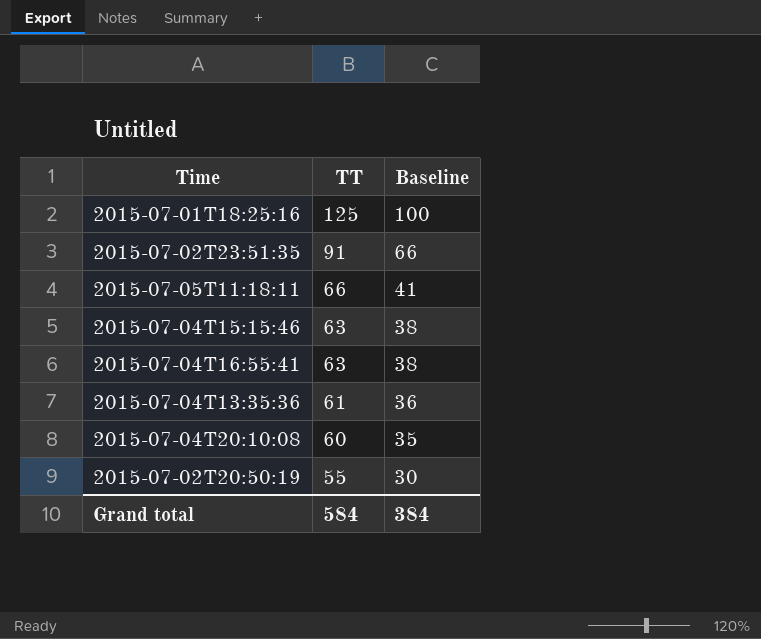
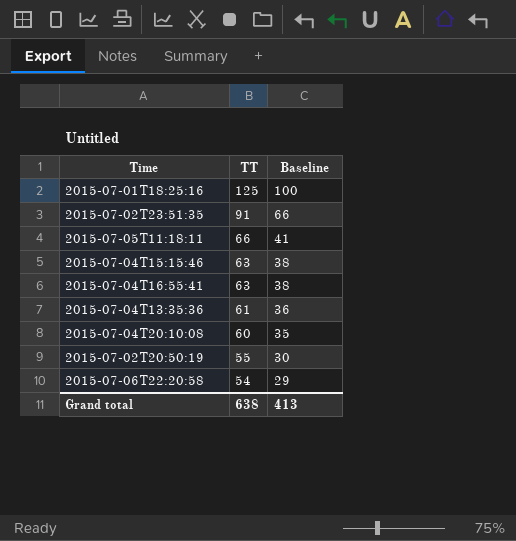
row 2015-07-06T22:20:58: none -> 54 | 29
Grand total | TT: 584 -> 638
Grand total | Baseline: 384 -> 413

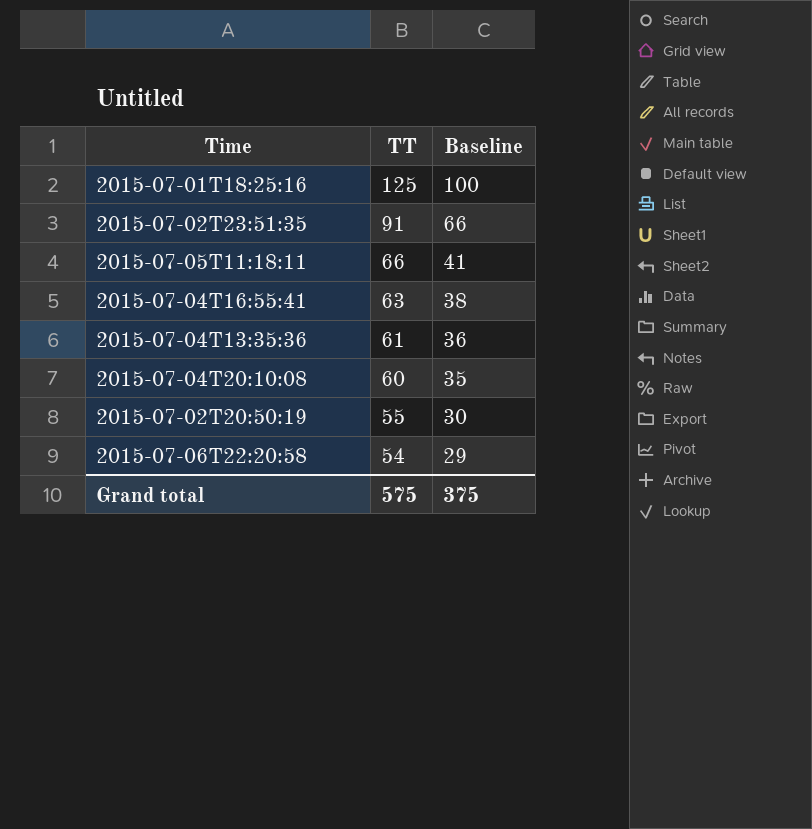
row 2015-07-04T15:15:46: 63 | 38 -> none
Grand total | TT: 638 -> 575
Grand total | Baseline: 413 -> 375

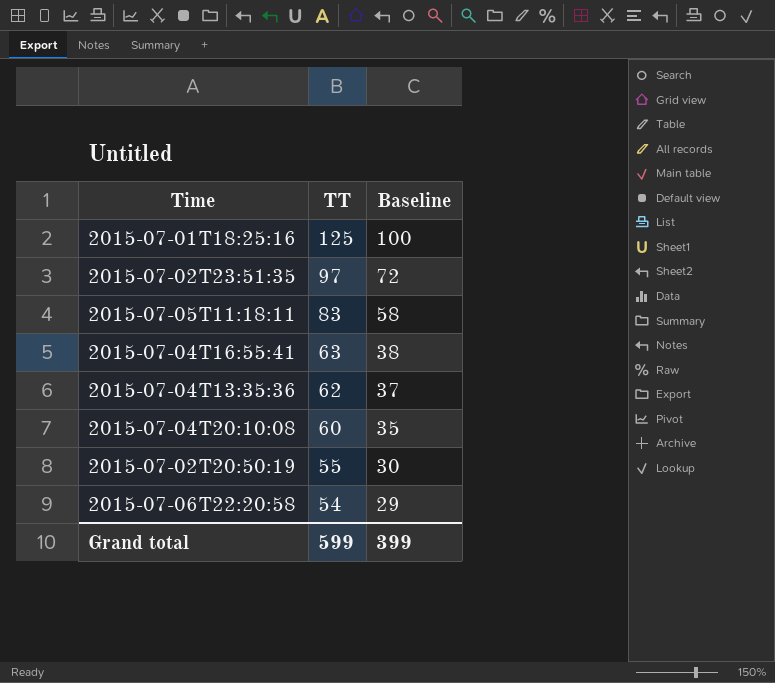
2015-07-02T23:51:35 | TT: 91 -> 97
2015-07-02T23:51:35 | Baseline: 66 -> 72
2015-07-05T11:18:11 | TT: 66 -> 83
2015-07-05T11:18:11 | Baseline: 41 -> 58
2015-07-04T13:35:36 | TT: 61 -> 62
2015-07-04T13:35:36 | Baseline: 36 -> 37
Grand total | TT: 575 -> 599
Grand total | Baseline: 375 -> 399

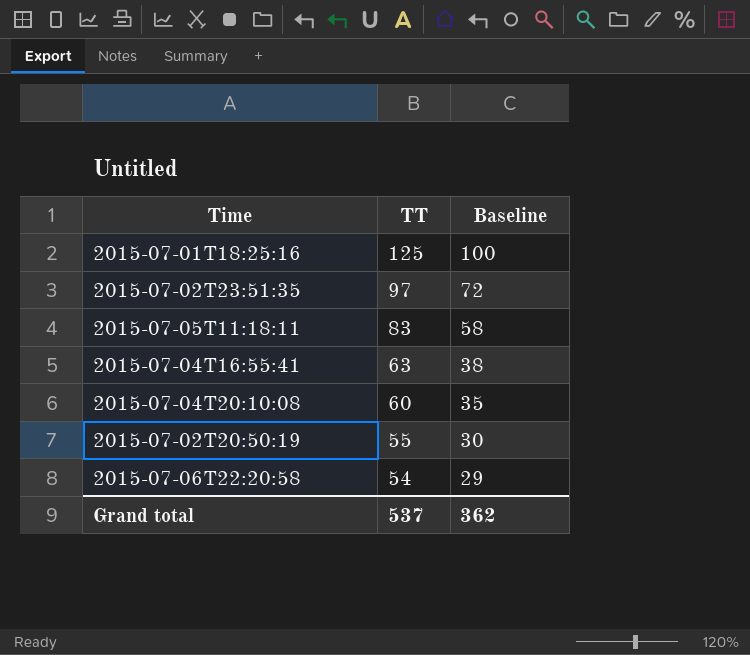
row 2015-07-04T13:35:36: 62 | 37 -> none
Grand total | TT: 599 -> 537
Grand total | Baseline: 399 -> 362

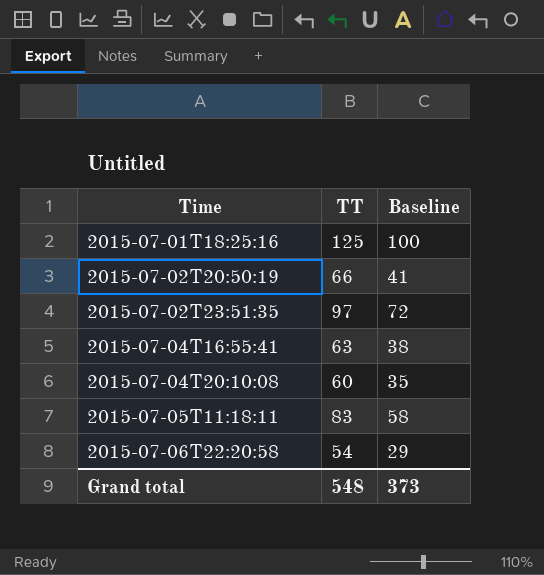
row order: TT descending -> Time ascending
2015-07-02T20:50:19 | TT: 55 -> 66
2015-07-02T20:50:19 | Baseline: 30 -> 41
Grand total | TT: 537 -> 548
Grand total | Baseline: 362 -> 373

